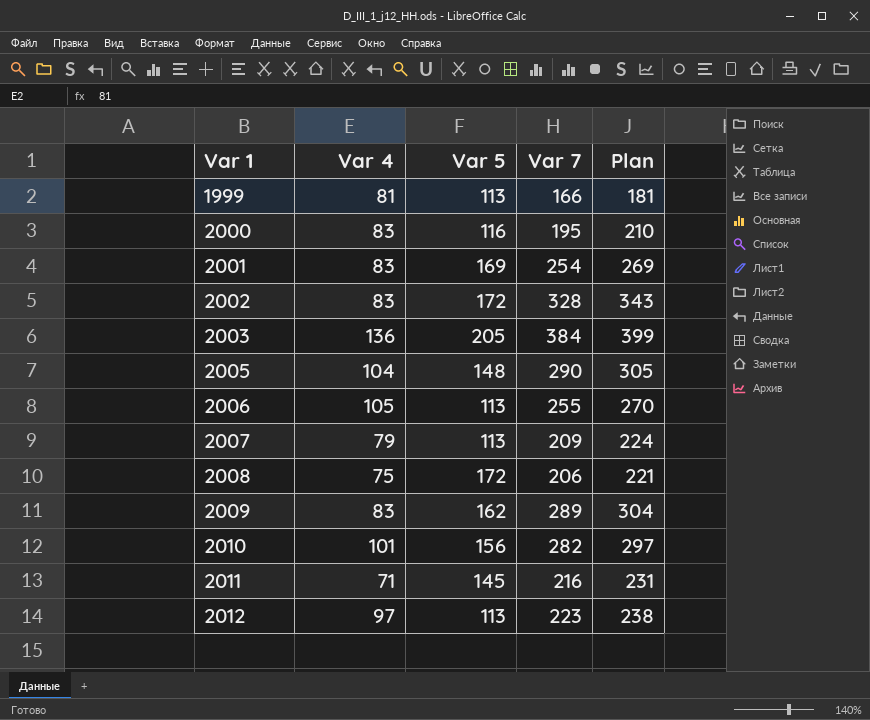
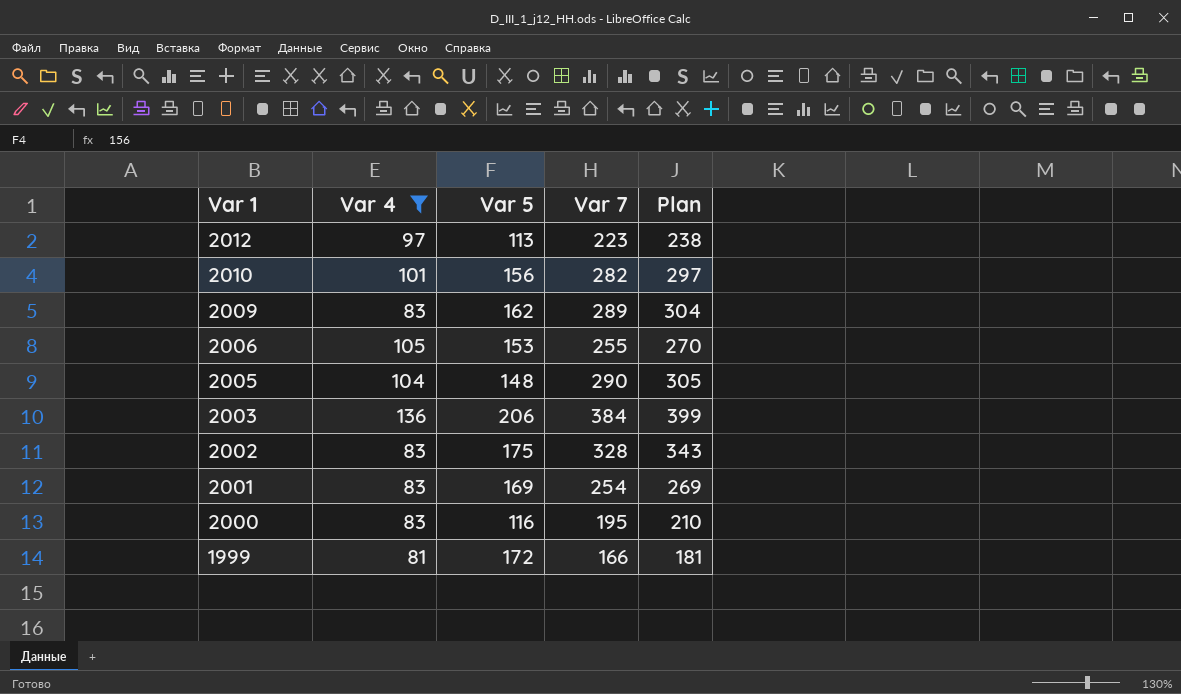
filter: none -> Var 4 >= 81
row order: Var 1 ascending -> Var 1 descending
2006 | Var 5: 113 -> 153
2003 | Var 5: 205 -> 206
2002 | Var 5: 172 -> 175
1999 | Var 5: 113 -> 172

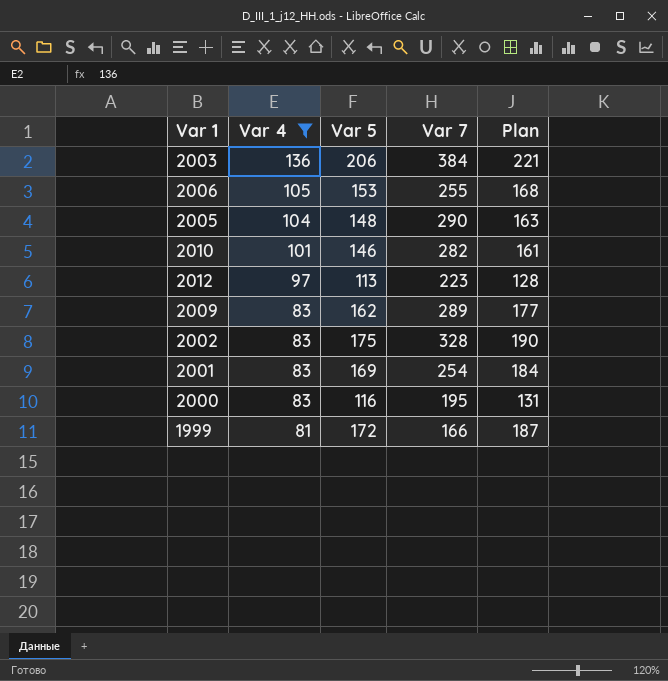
row order: Var 1 descending -> Var 4 descending
column Plan | formula: [Var 7] + 15 -> [Var 5] + 15
2010 | Var 5: 156 -> 146

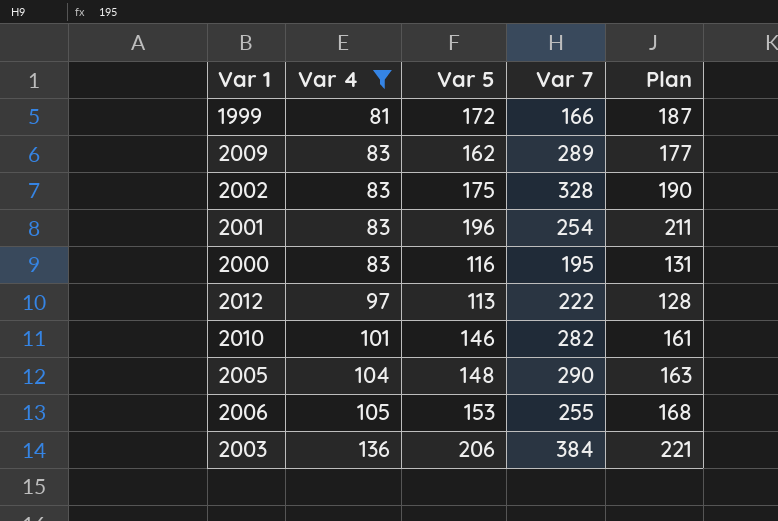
row order: Var 4 descending -> Var 4 ascending
2001 | Var 5: 169 -> 196
2001 | Plan: 184 -> 211
2012 | Var 7: 223 -> 222

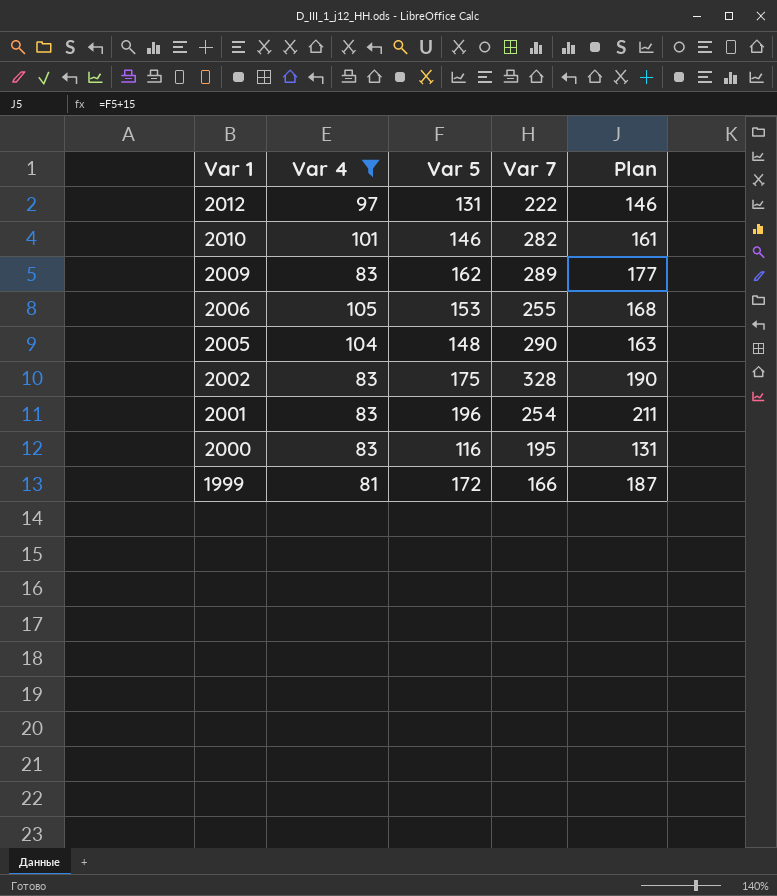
row order: Var 4 ascending -> Var 1 descending
row 2003: 136 | 206 | 384 | 221 -> none
2012 | Var 5: 113 -> 131
2012 | Plan: 128 -> 146

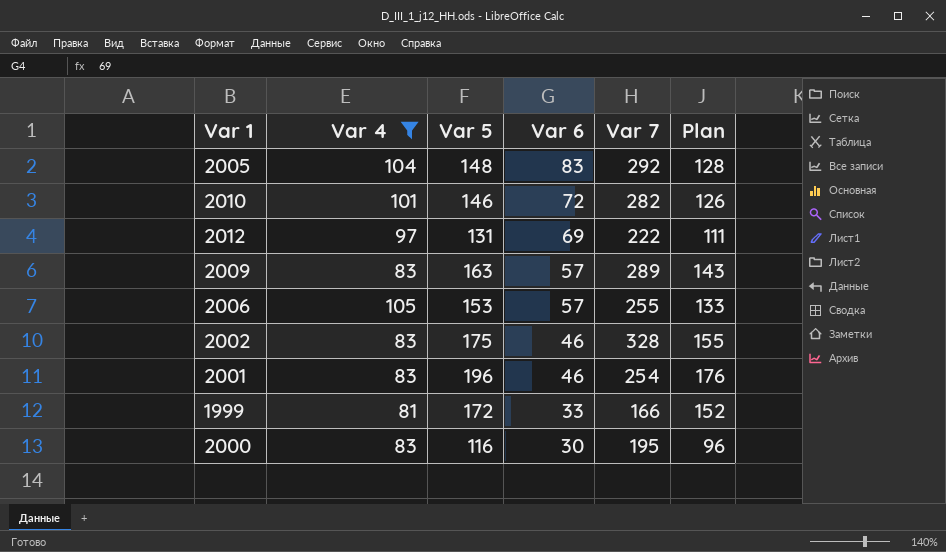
row order: Var 1 descending -> Var 6 descending
column Var 6 | position: none -> 4
column Plan | formula: [Var 5] + 15 -> [Var 5] - 20
2005 | Var 7: 290 -> 292
2009 | Var 5: 162 -> 163

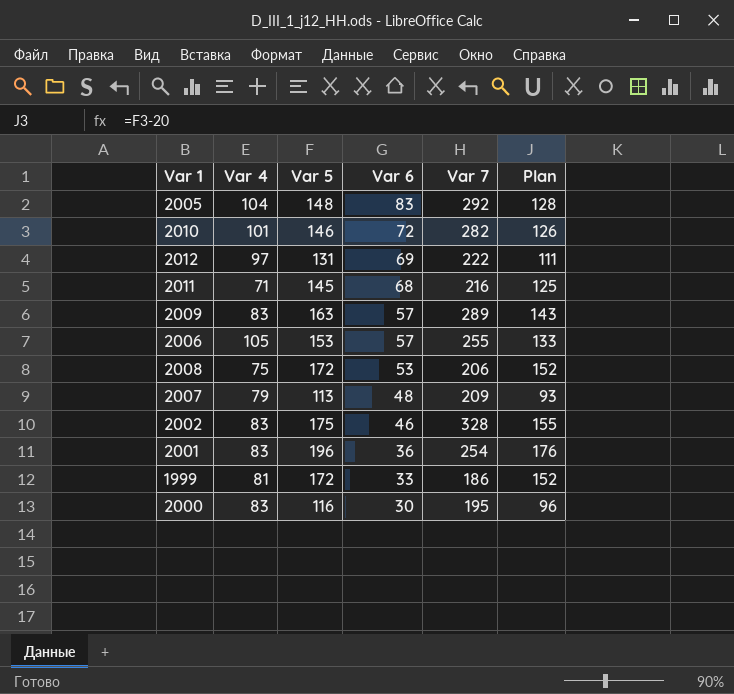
filter: Var 4 >= 81 -> none
2001 | Var 6: 46 -> 36
1999 | Var 7: 166 -> 186

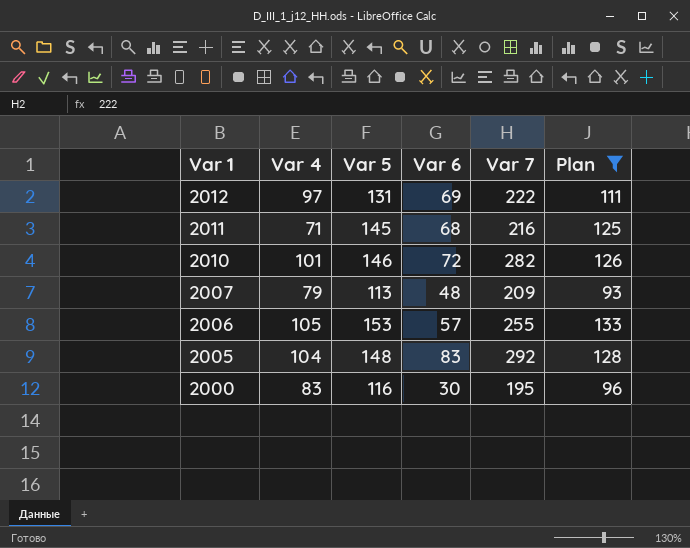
filter: none -> Plan <= 133
row order: Var 6 descending -> Var 1 descending

